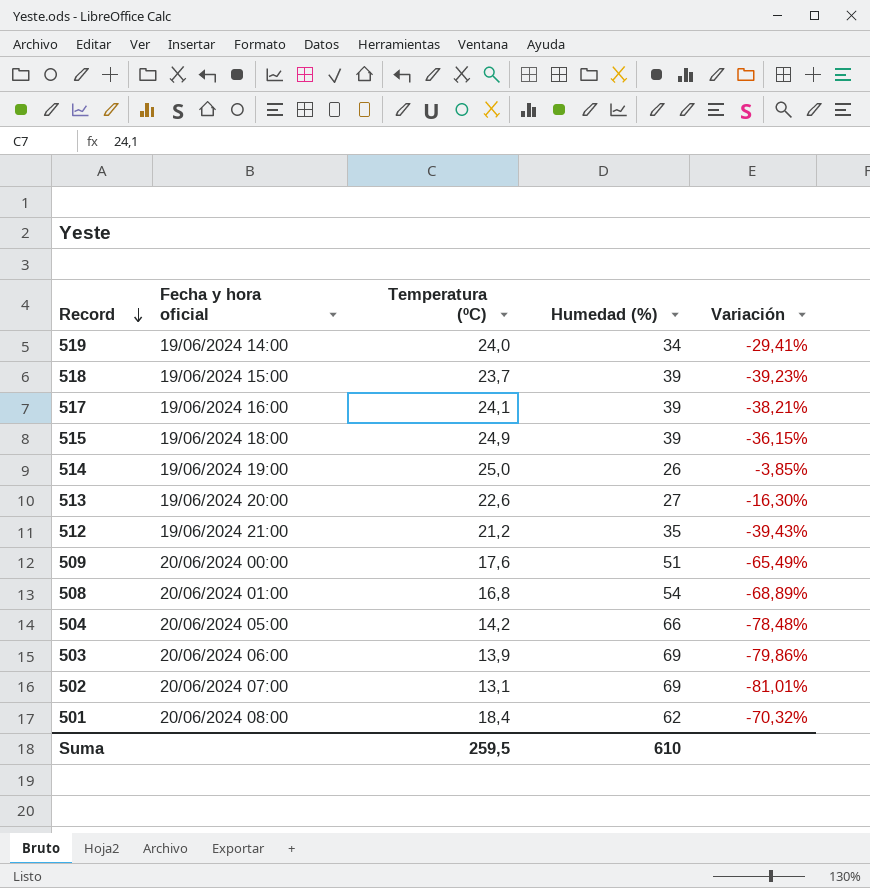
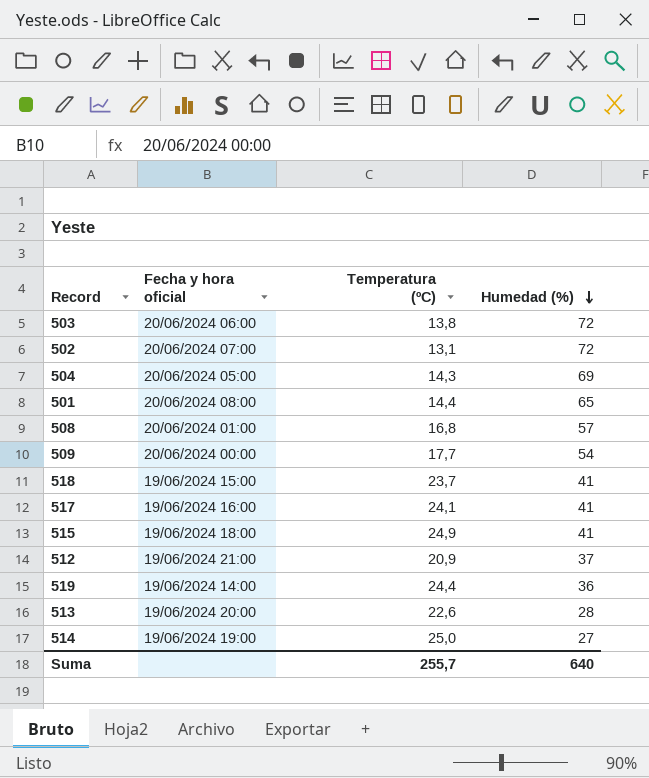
row order: Record descending -> Humedad (%) descending
column Variación | formula: ([Temperatura (ºC)] - [Humedad (%)]) / [Humedad (%)] -> none
503 | Temperatura (ºC): 13,9 -> 13,8
503 | Humedad (%): 69 -> 72
502 | Humedad (%): 69 -> 72
504 | Temperatura (ºC): 14,2 -> 14,3
504 | Humedad (%): 66 -> 69
501 | Temperatura (ºC): 18,4 -> 14,4
501 | Humedad (%): 62 -> 65
508 | Humedad (%): 54 -> 57
509 | Temperatura (ºC): 17,6 -> 17,7
509 | Humedad (%): 51 -> 54
518 | Humedad (%): 39 -> 41
517 | Humedad (%): 39 -> 41
515 | Humedad (%): 39 -> 41
512 | Temperatura (ºC): 21,2 -> 20,9
512 | Humedad (%): 35 -> 37
519 | Temperatura (ºC): 24,0 -> 24,4
519 | Humedad (%): 34 -> 36
513 | Humedad (%): 27 -> 28
514 | Humedad (%): 26 -> 27
Suma | Temperatura (ºC): 259,5 -> 255,7
Suma | Humedad (%): 610 -> 640

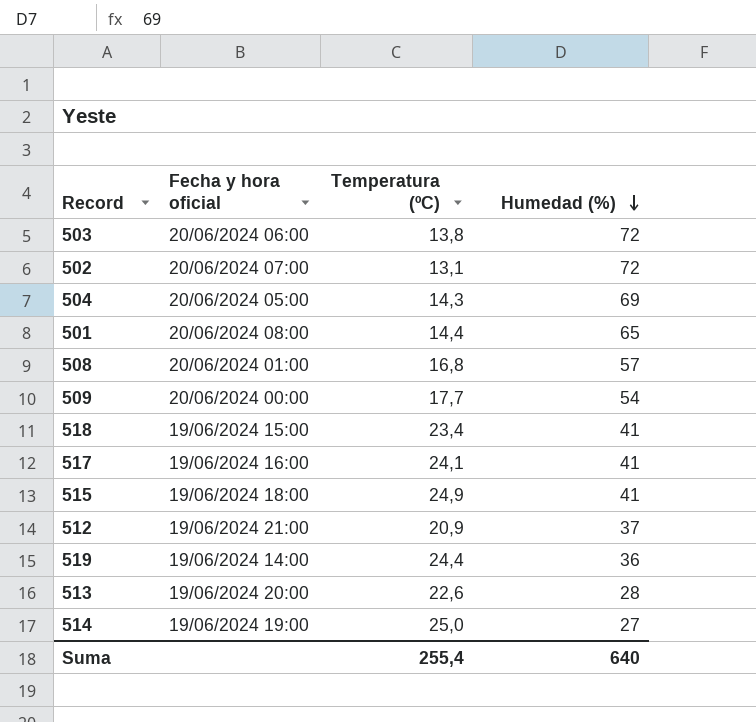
518 | Temperatura (ºC): 23,7 -> 23,4
Suma | Temperatura (ºC): 255,7 -> 255,4

